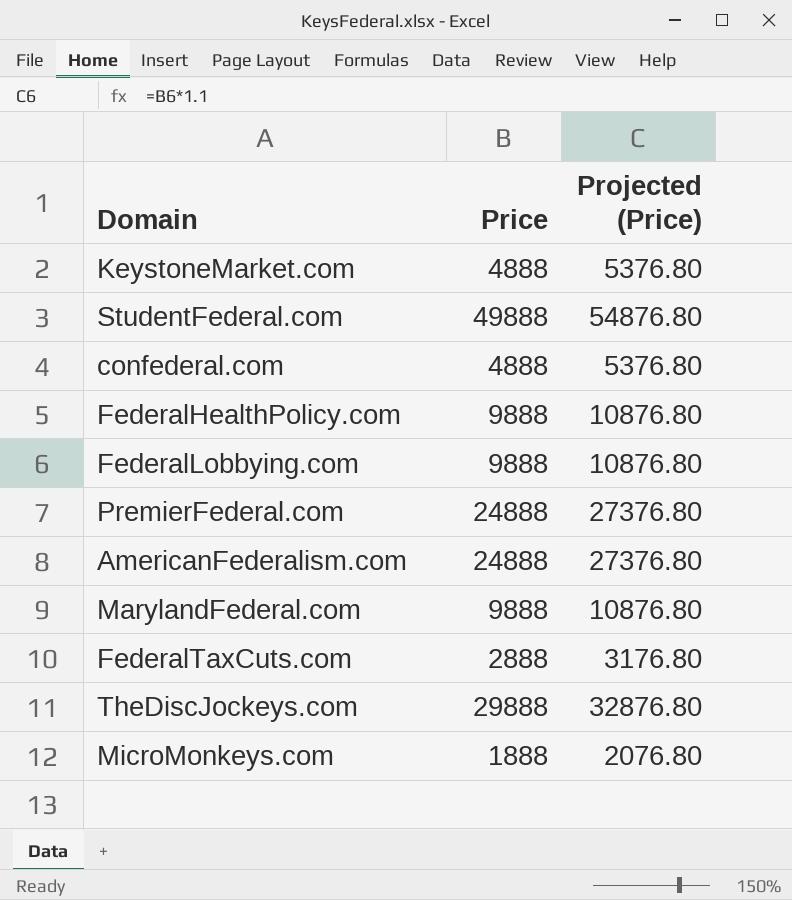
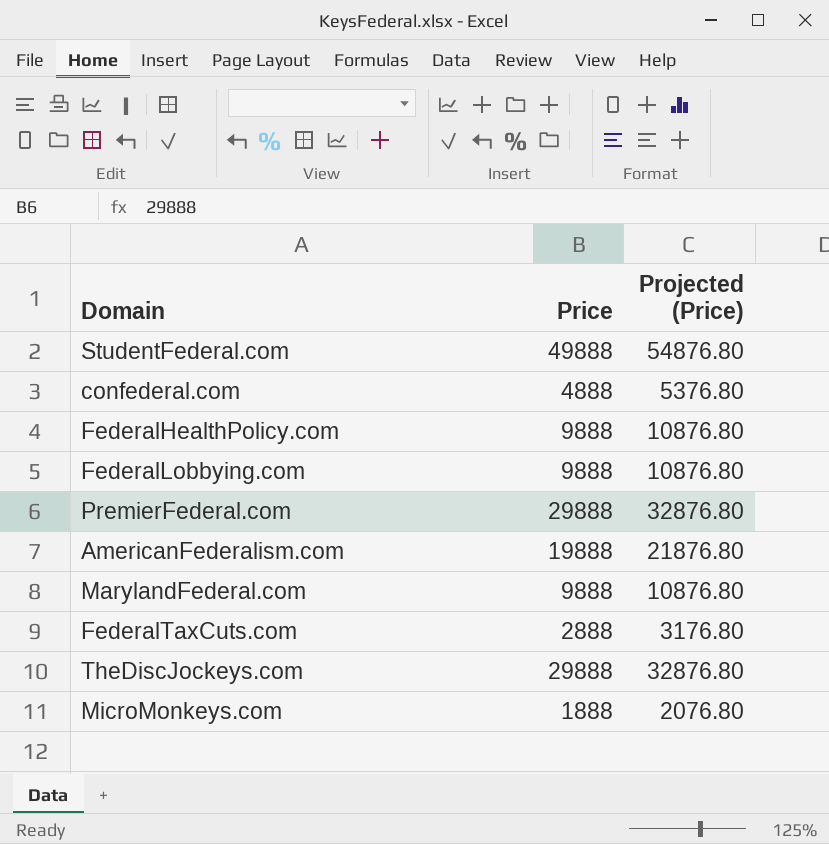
row KeystoneMarket.com: 4888 | 5376.80 -> none
PremierFederal.com | Price: 24888 -> 29888
PremierFederal.com | Projected (Price): 27376.80 -> 32876.80
AmericanFederalism.com | Price: 24888 -> 19888
AmericanFederalism.com | Projected (Price): 27376.80 -> 21876.80

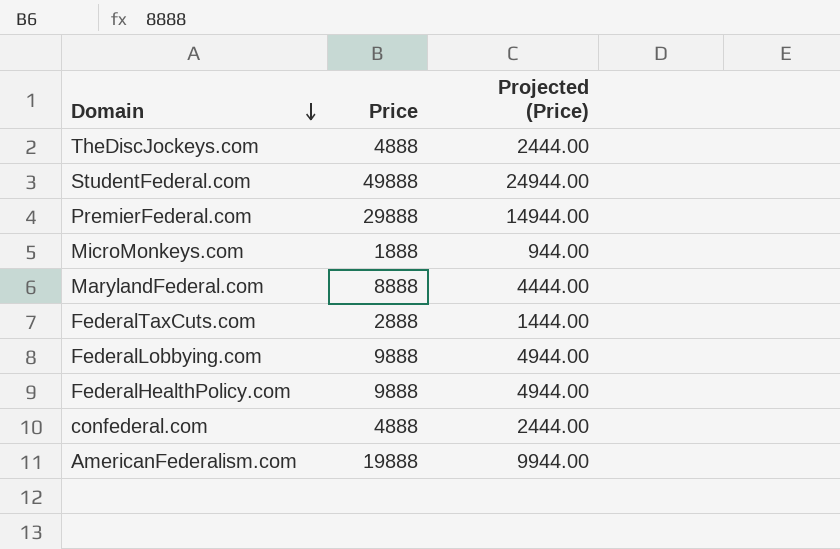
row order: none -> Domain descending
column Projected (Price) | formula: [Price] * 1.1 -> [Price] * 0.5
TheDiscJockeys.com | Price: 29888 -> 4888
MarylandFederal.com | Price: 9888 -> 8888

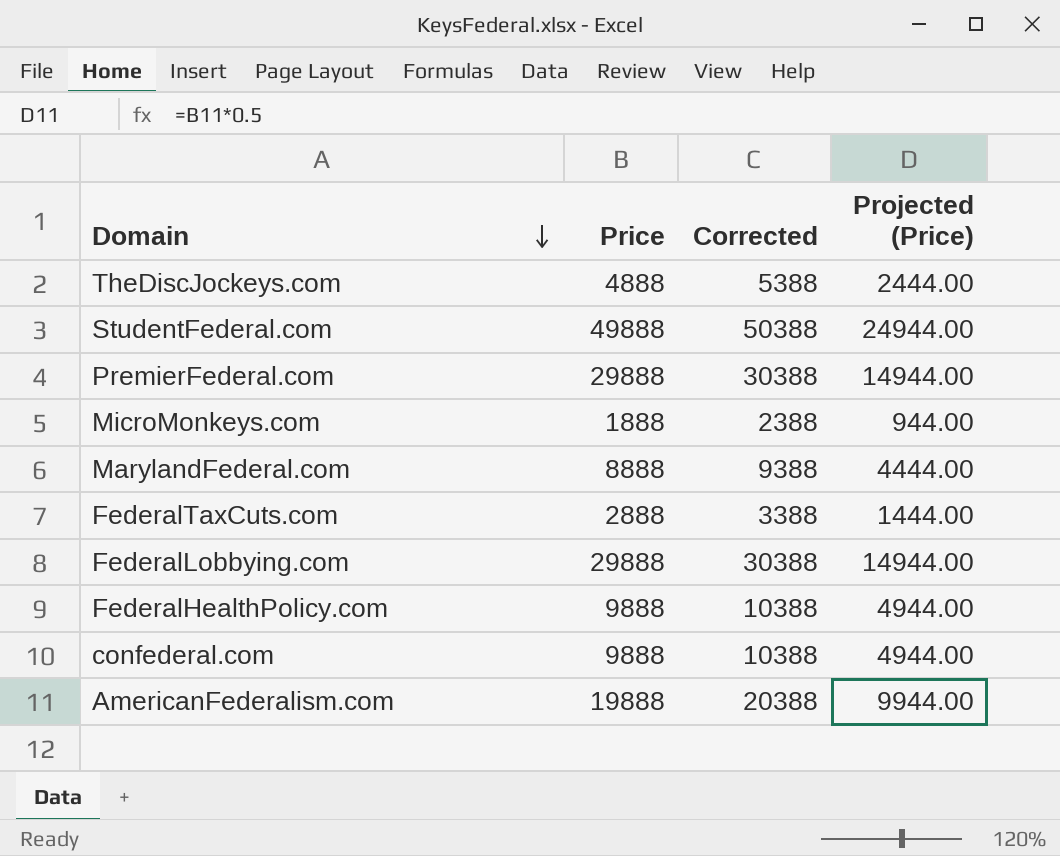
column Corrected | formula: none -> [Price] + 500
FederalLobbying.com | Price: 9888 -> 29888
FederalLobbying.com | Projected (Price): 4944.00 -> 14944.00
confederal.com | Price: 4888 -> 9888
confederal.com | Projected (Price): 2444.00 -> 4944.00

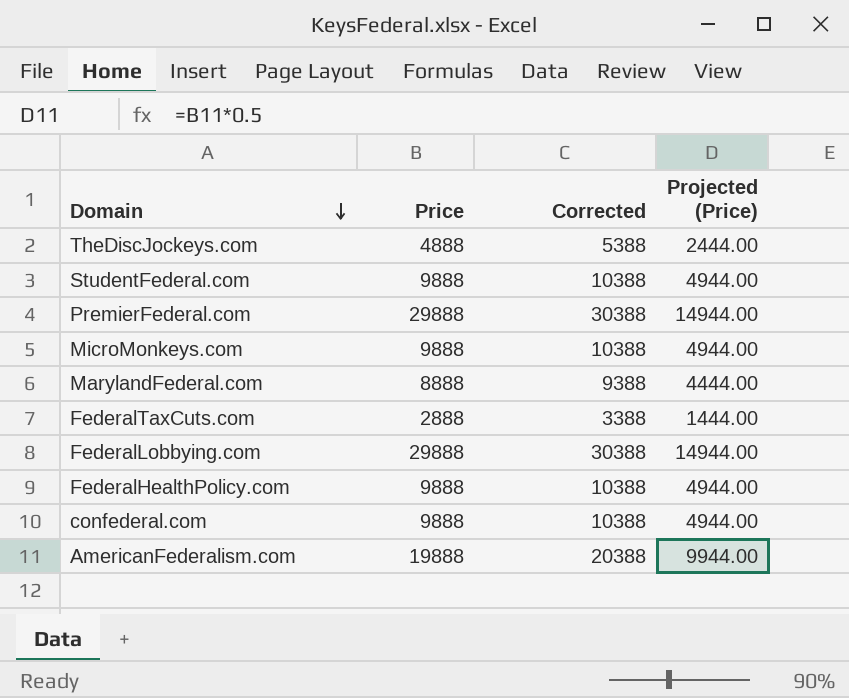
StudentFederal.com | Price: 49888 -> 9888
StudentFederal.com | Corrected: 50388 -> 10388
StudentFederal.com | Projected (Price): 24944.00 -> 4944.00
MicroMonkeys.com | Price: 1888 -> 9888
MicroMonkeys.com | Corrected: 2388 -> 10388
MicroMonkeys.com | Projected (Price): 944.00 -> 4944.00

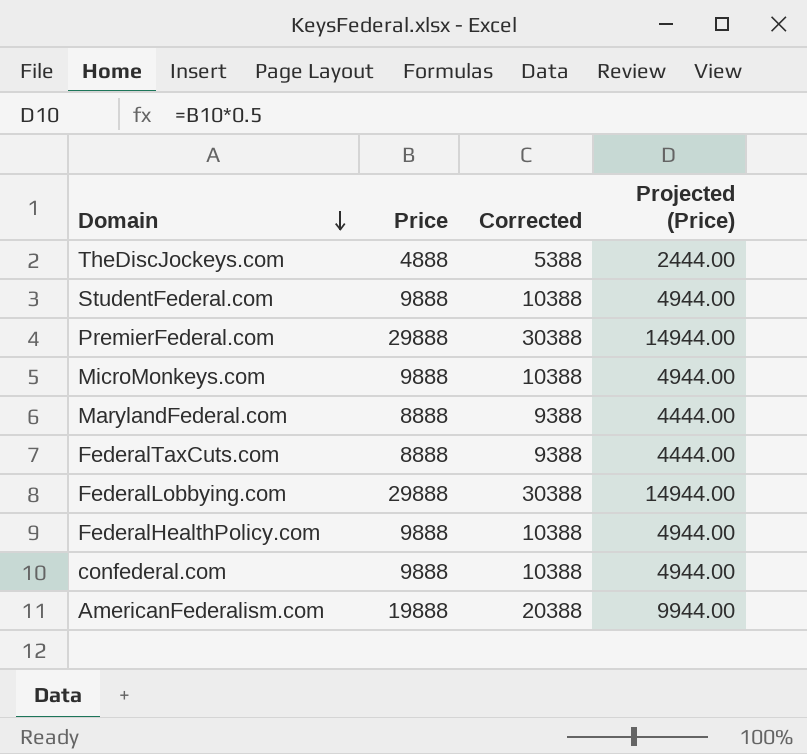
FederalTaxCuts.com | Price: 2888 -> 8888
FederalTaxCuts.com | Corrected: 3388 -> 9388
FederalTaxCuts.com | Projected (Price): 1444.00 -> 4444.00

